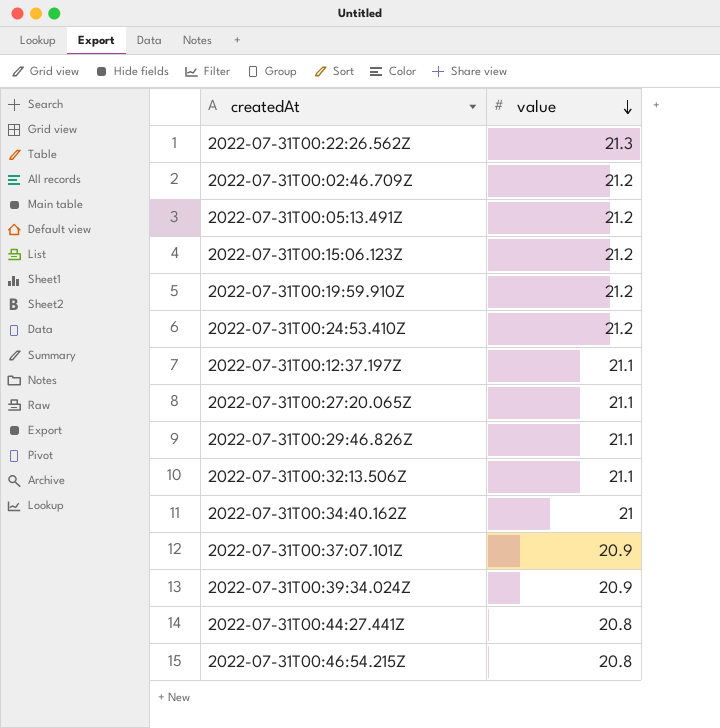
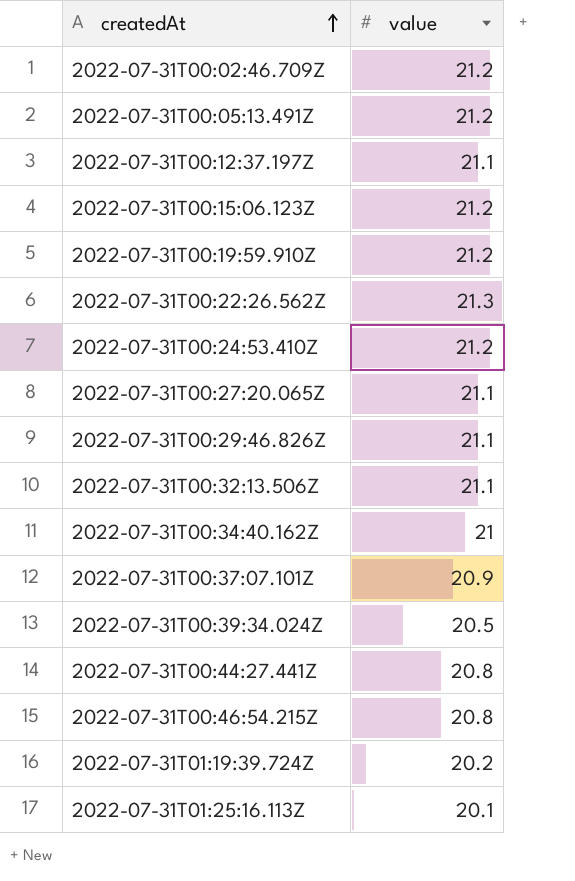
row order: value descending -> createdAt ascending
2022-07-31T00:39:34.024Z | value: 20.9 -> 20.5
row 2022-07-31T01:19:39.724Z: none -> 20.2
row 2022-07-31T01:25:16.113Z: none -> 20.1

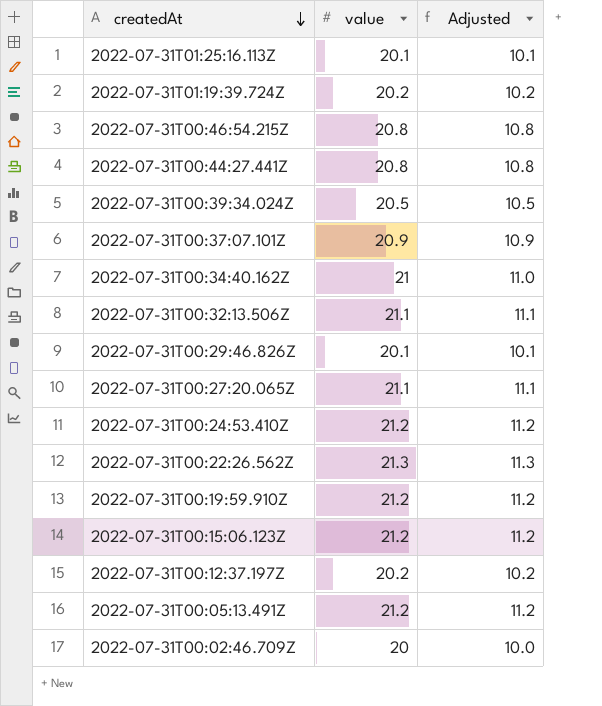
row order: createdAt ascending -> createdAt descending
column Adjusted | formula: none -> [value] - 10
2022-07-31T00:29:46.826Z | value: 21.1 -> 20.1
2022-07-31T00:12:37.197Z | value: 21.1 -> 20.2
2022-07-31T00:02:46.709Z | value: 21.2 -> 20

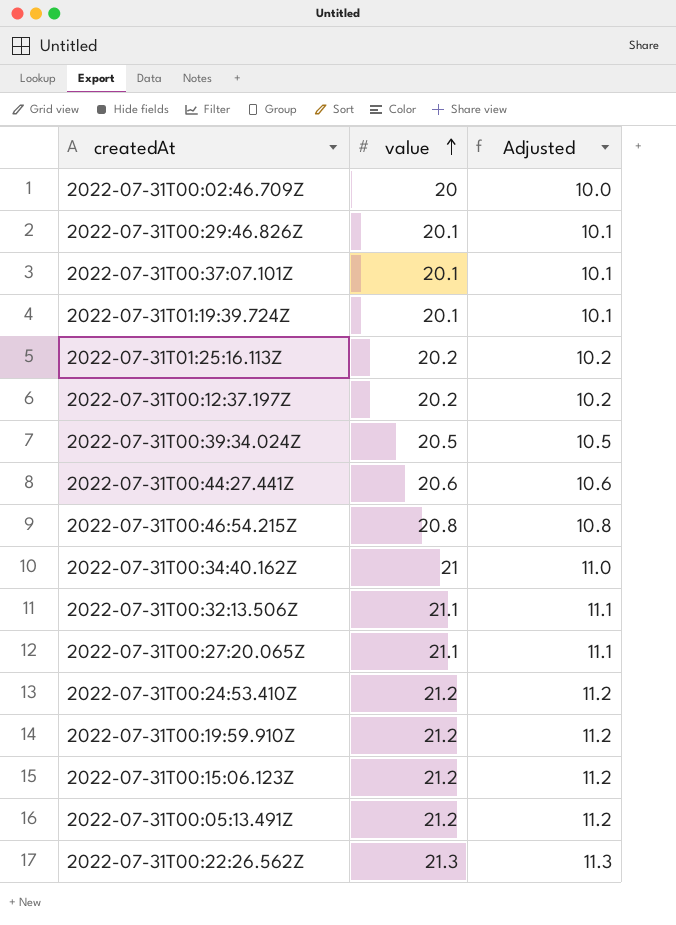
row order: createdAt descending -> value ascending
2022-07-31T00:37:07.101Z | value: 20.9 -> 20.1
2022-07-31T00:37:07.101Z | Adjusted: 10.9 -> 10.1
2022-07-31T01:19:39.724Z | value: 20.2 -> 20.1
2022-07-31T01:19:39.724Z | Adjusted: 10.2 -> 10.1
2022-07-31T01:25:16.113Z | value: 20.1 -> 20.2
2022-07-31T01:25:16.113Z | Adjusted: 10.1 -> 10.2
2022-07-31T00:44:27.441Z | value: 20.8 -> 20.6
2022-07-31T00:44:27.441Z | Adjusted: 10.8 -> 10.6

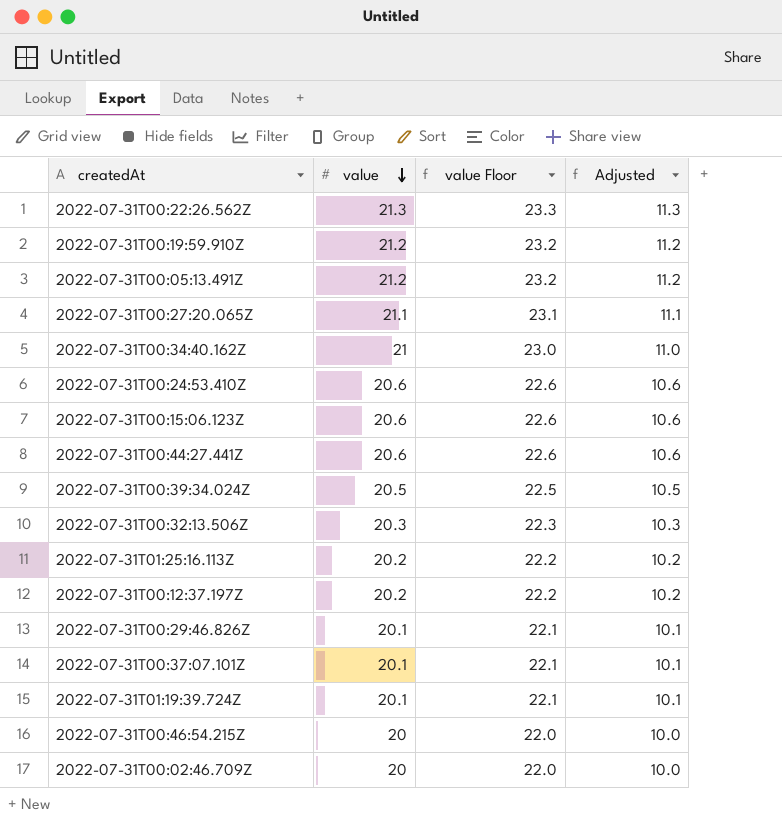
row order: value ascending -> value descending
column value Floor | formula: none -> [value] + 2
2022-07-31T00:24:53.410Z | value: 21.2 -> 20.6
2022-07-31T00:24:53.410Z | Adjusted: 11.2 -> 10.6
2022-07-31T00:15:06.123Z | value: 21.2 -> 20.6
2022-07-31T00:15:06.123Z | Adjusted: 11.2 -> 10.6
2022-07-31T00:32:13.506Z | value: 21.1 -> 20.3
2022-07-31T00:32:13.506Z | Adjusted: 11.1 -> 10.3
2022-07-31T00:46:54.215Z | value: 20.8 -> 20
2022-07-31T00:46:54.215Z | Adjusted: 10.8 -> 10.0

